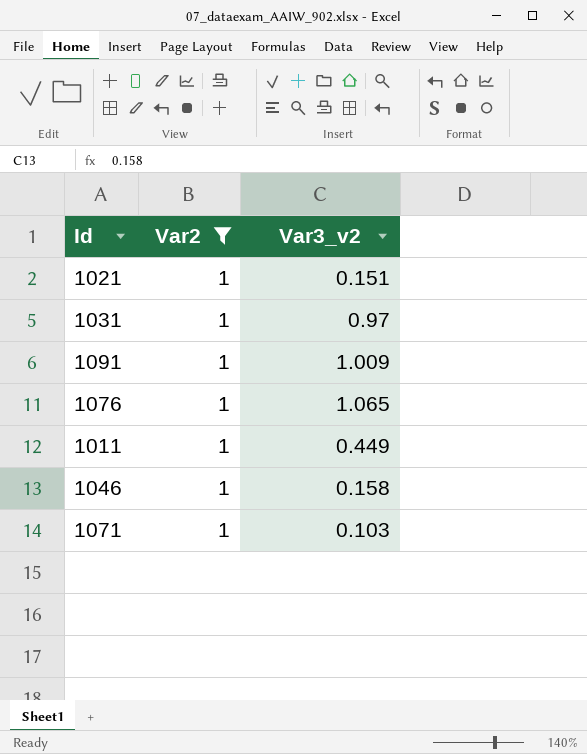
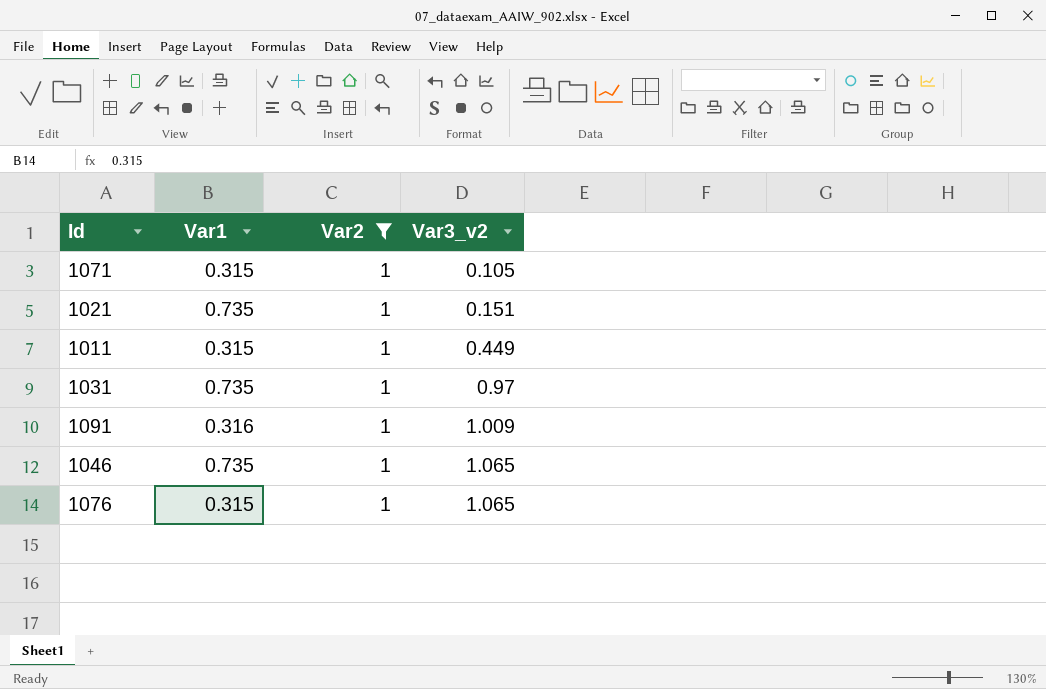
row order: none -> Var3_v2 ascending
column Var1 | position: none -> 2
1071 | Var3_v2: 0.103 -> 0.105
1046 | Var3_v2: 0.158 -> 1.065

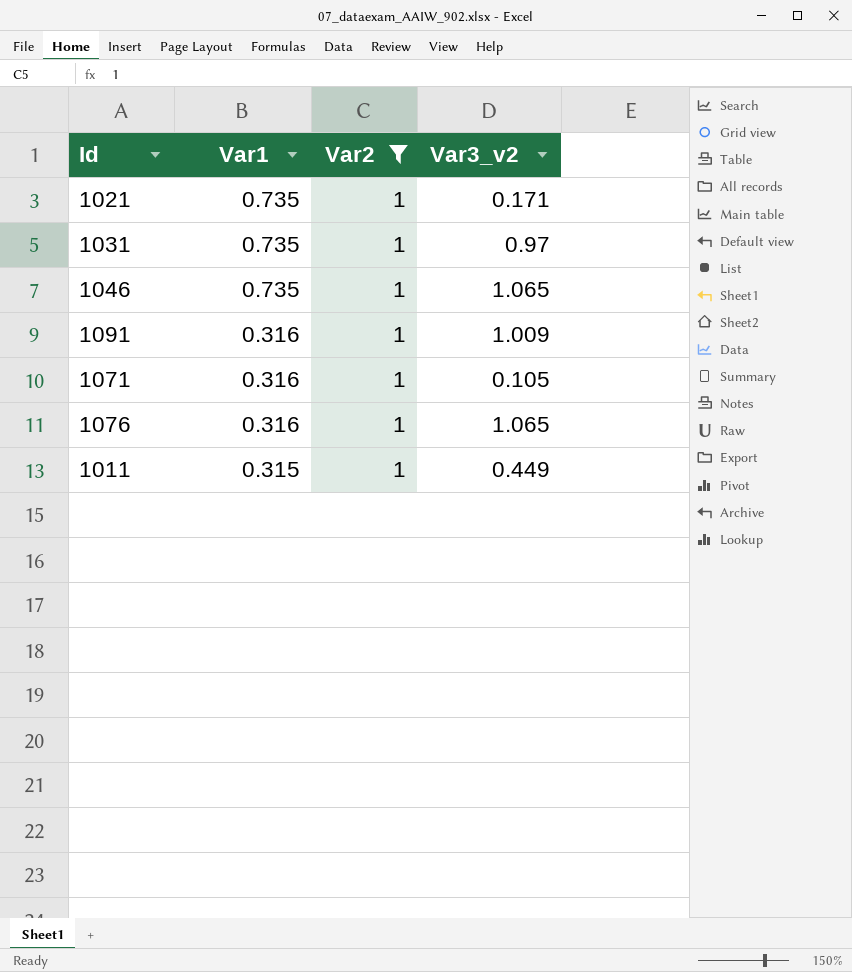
row order: Var3_v2 ascending -> Var1 descending
1021 | Var3_v2: 0.151 -> 0.171
1071 | Var1: 0.315 -> 0.316
1076 | Var1: 0.315 -> 0.316

